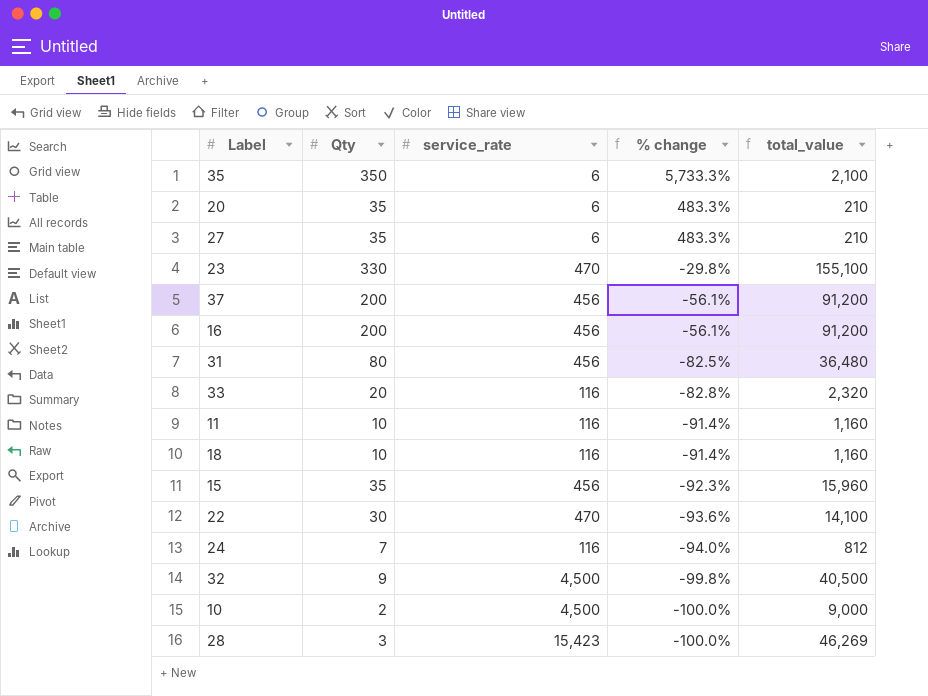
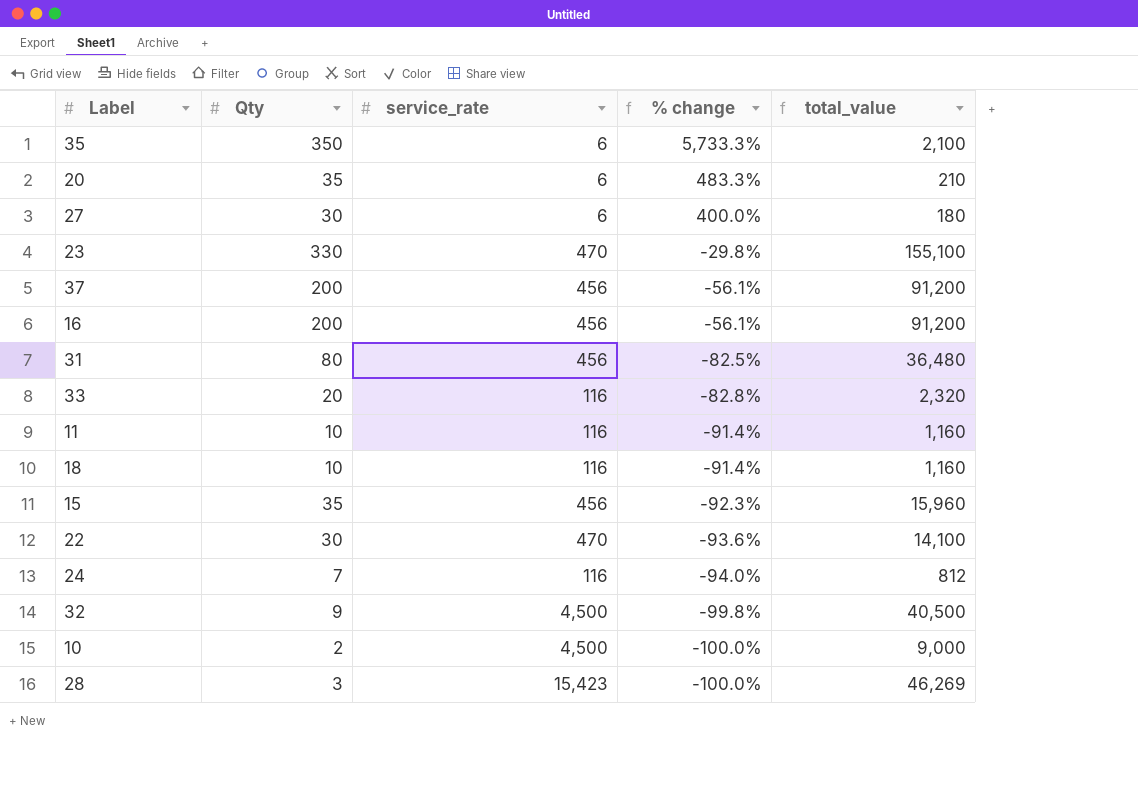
27 | Qty: 35 -> 30
27 | % change: 483.3% -> 400.0%
27 | total_value: 210 -> 180

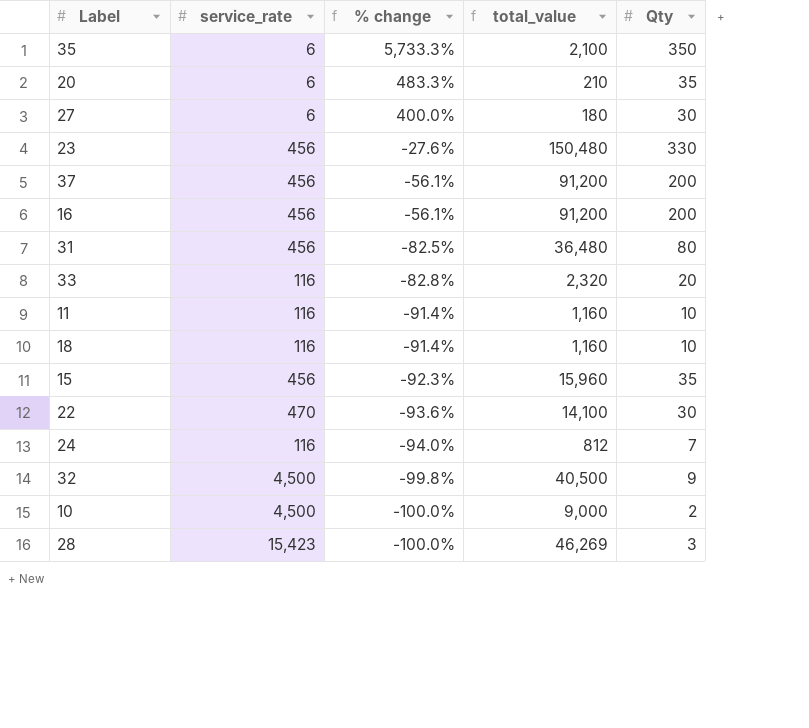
column Qty | position: 2 -> 5
23 | service_rate: 470 -> 456
23 | % change: -29.8% -> -27.6%
23 | total_value: 155,100 -> 150,480

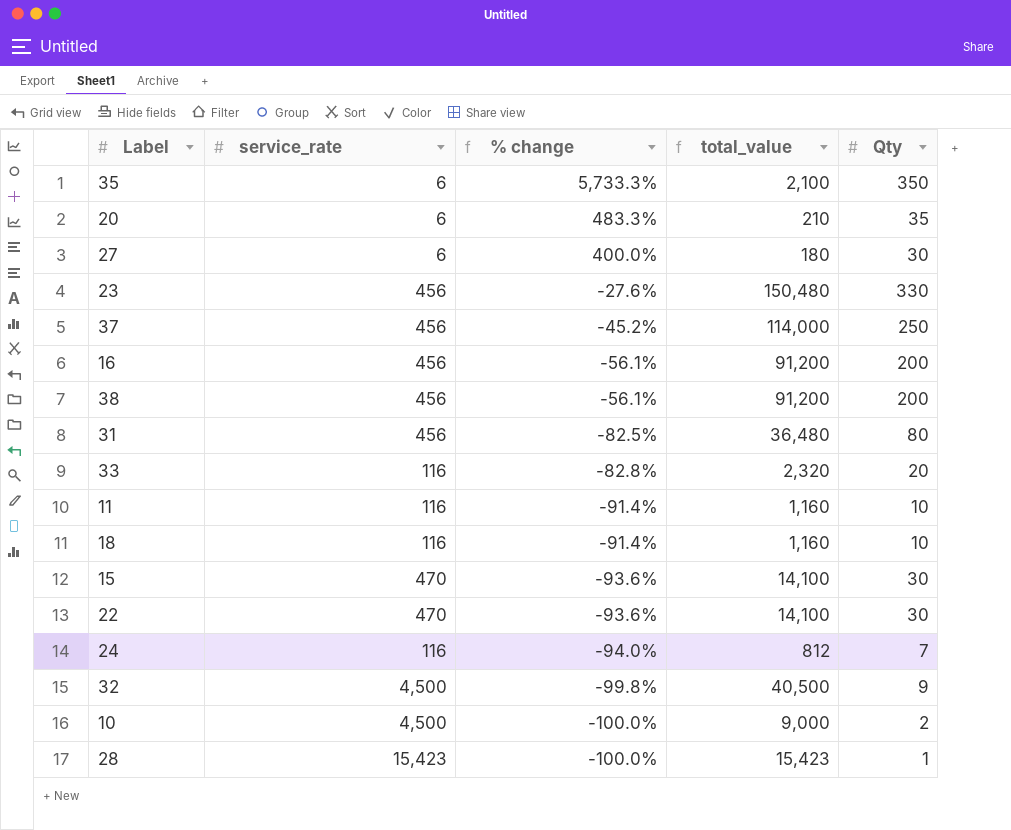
37 | % change: -56.1% -> -45.2%
37 | total_value: 91,200 -> 114,000
37 | Qty: 200 -> 250
row 38: none -> 456 | -56.1% | 91,200 | 200
15 | service_rate: 456 -> 470
15 | % change: -92.3% -> -93.6%
15 | total_value: 15,960 -> 14,100
15 | Qty: 35 -> 30
28 | total_value: 46,269 -> 15,423
28 | Qty: 3 -> 1

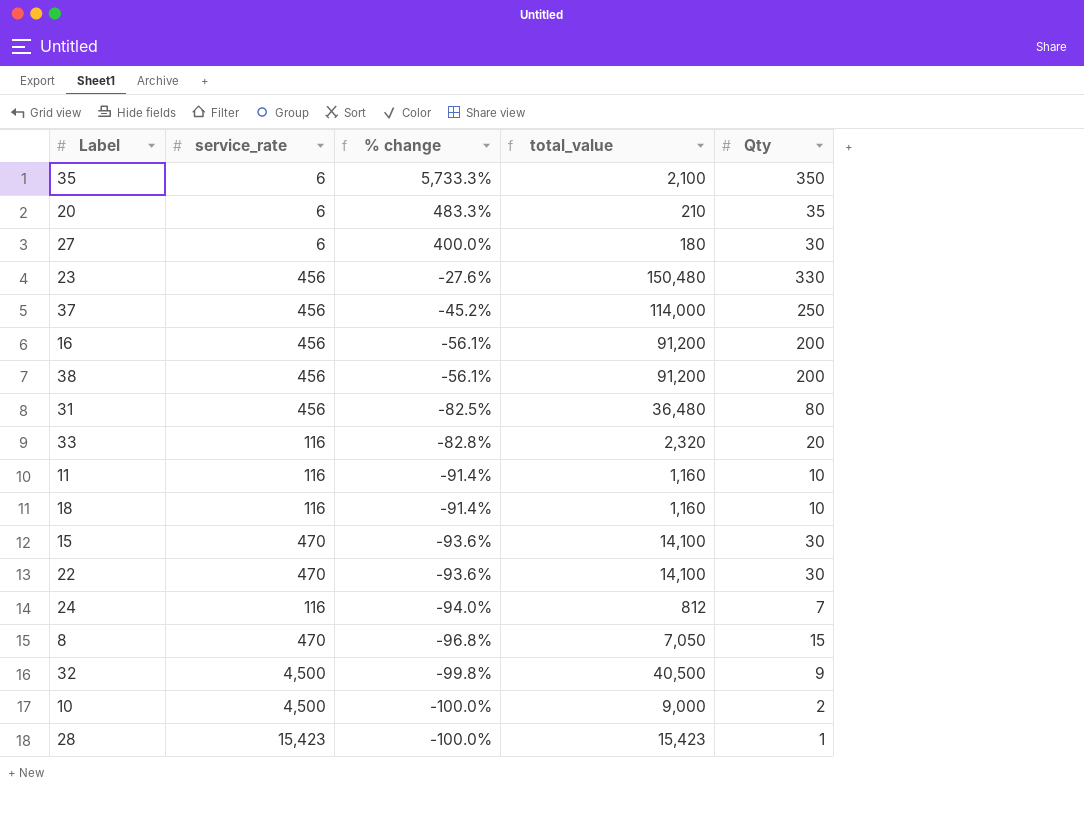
row 8: none -> 470 | -96.8% | 7,050 | 15

